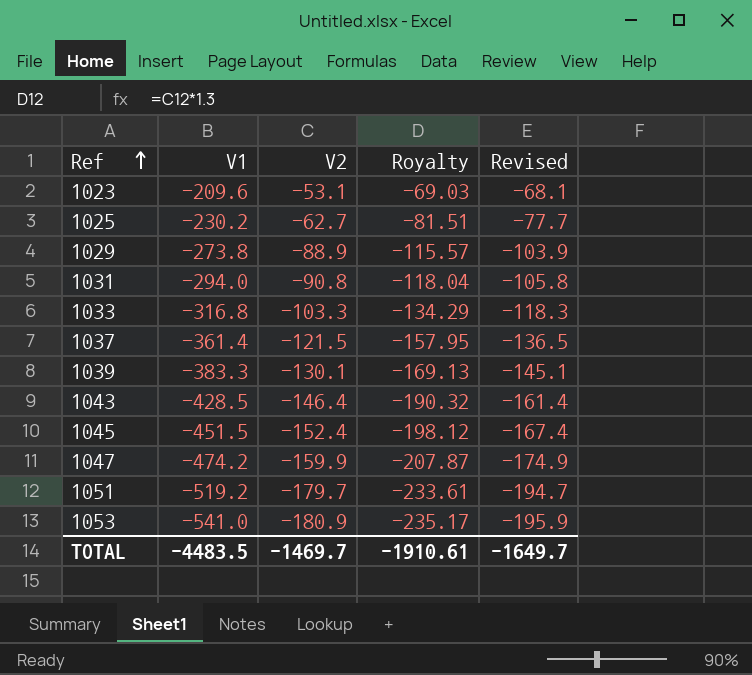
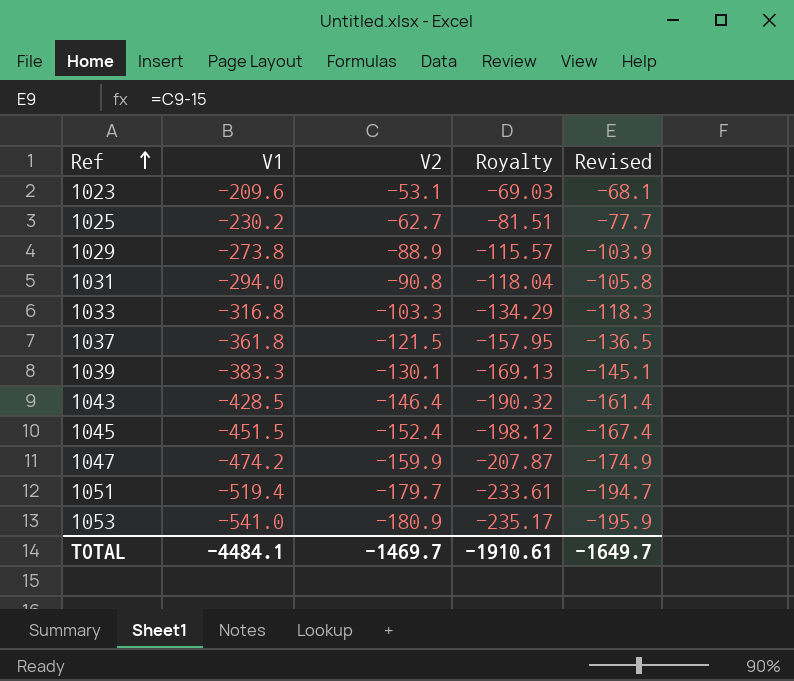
1037 | V1: -361.4 -> -361.8
1051 | V1: -519.2 -> -519.4
TOTAL | V1: -4483.5 -> -4484.1

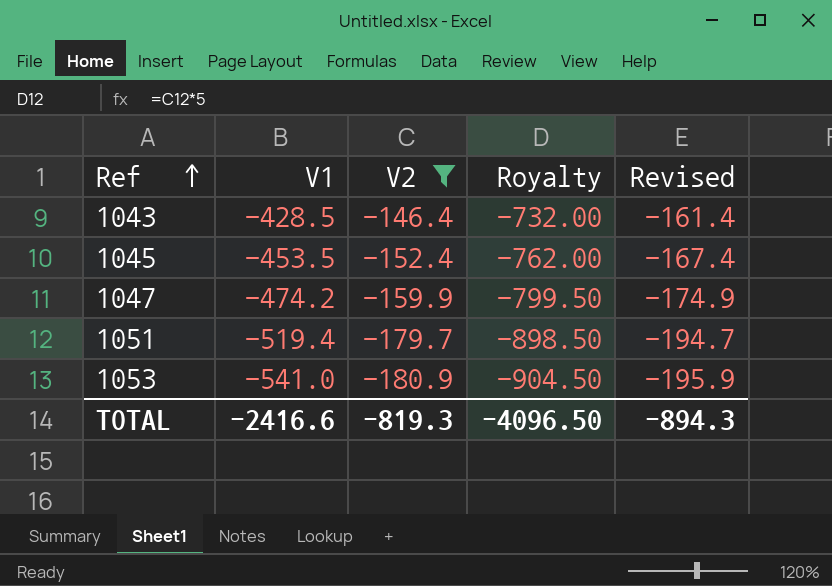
filter: none -> V2 <= -146.4
column Royalty | formula: [V2] * 1.3 -> [V2] * 5
1045 | V1: -451.5 -> -453.5
TOTAL | V1: -4484.1 -> -2416.6
TOTAL | V2: -1469.7 -> -819.3
TOTAL | Royalty: -1910.61 -> -4096.50
TOTAL | Revised: -1649.7 -> -894.3

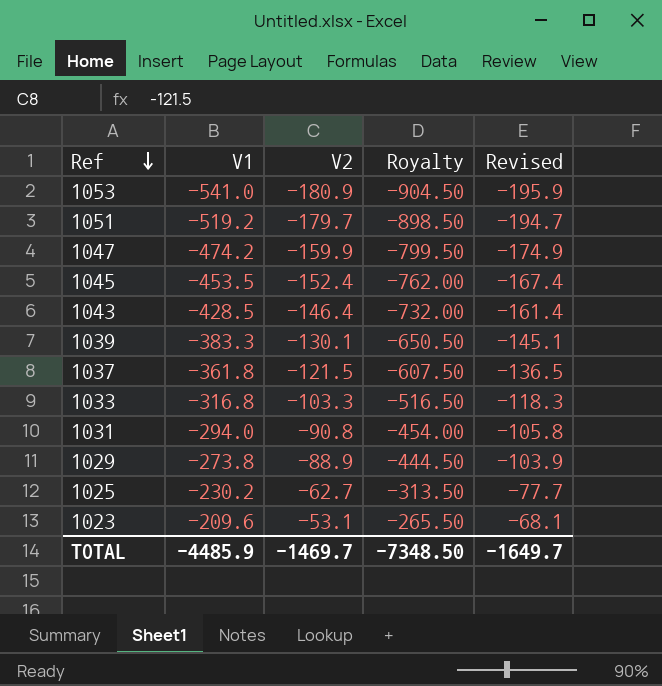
filter: V2 <= -146.4 -> none
row order: Ref ascending -> Ref descending
1051 | V1: -519.4 -> -519.2
TOTAL | V1: -2416.6 -> -4485.9
TOTAL | V2: -819.3 -> -1469.7
TOTAL | Royalty: -4096.50 -> -7348.50
TOTAL | Revised: -894.3 -> -1649.7

